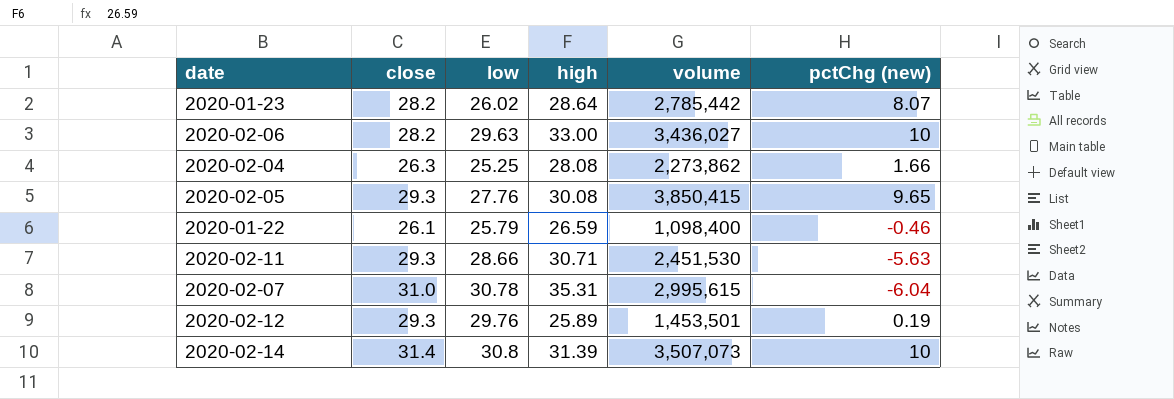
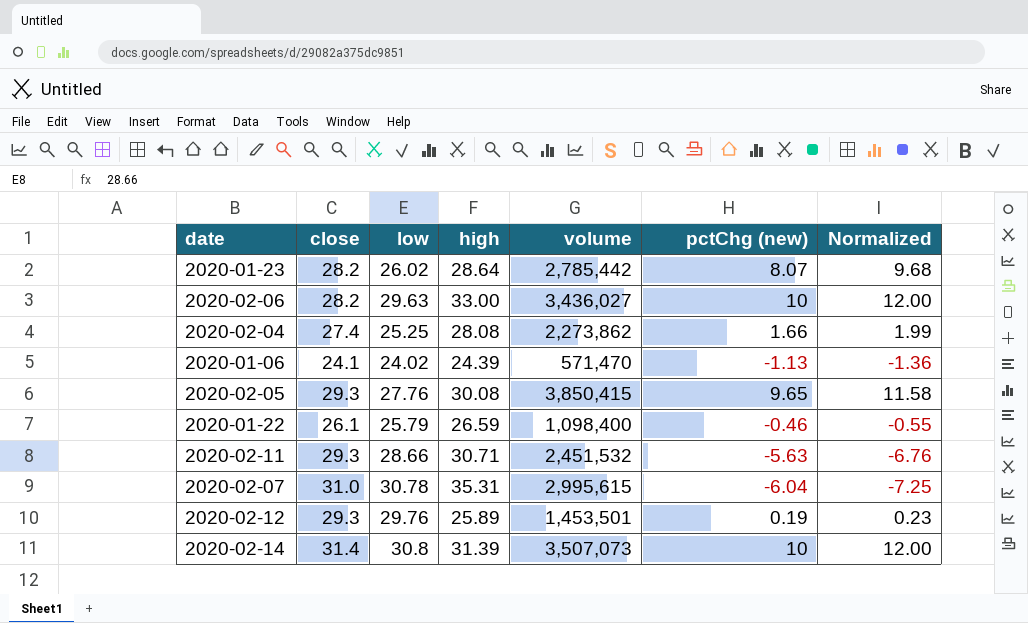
column Normalized | formula: none -> [pctChg (new)] * 1.2
2020-02-04 | close: 26.3 -> 27.4
row 2020-01-06: none -> 24.1 | 24.02 | 24.39 | 571,470 | -1.13 | -1.36
2020-02-11 | volume: 2,451,530 -> 2,451,532

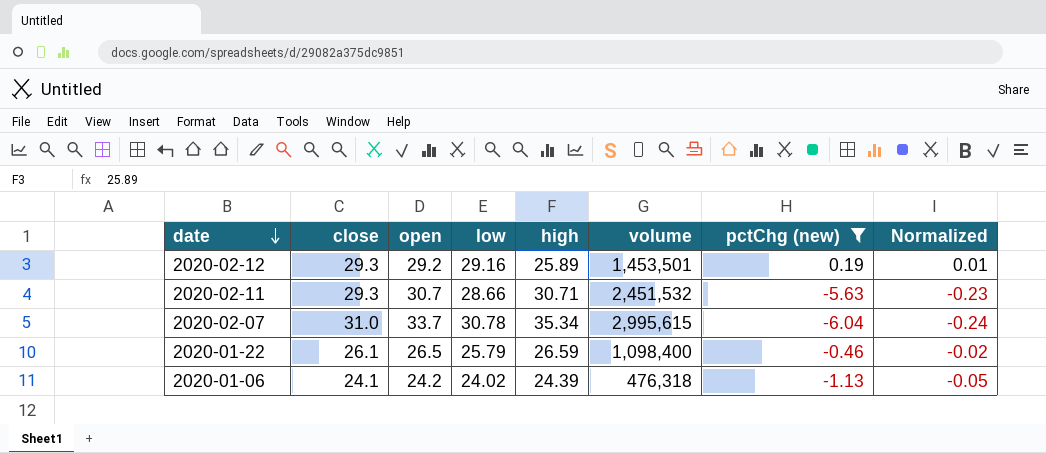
filter: none -> pctChg (new) <= 0.19
row order: none -> date descending
column open | position: none -> 3
column Normalized | formula: [pctChg (new)] * 1.2 -> [pctChg (new)] * 0.04
2020-02-12 | low: 29.76 -> 29.16
2020-02-07 | high: 35.31 -> 35.34
2020-01-06 | volume: 571,470 -> 476,318

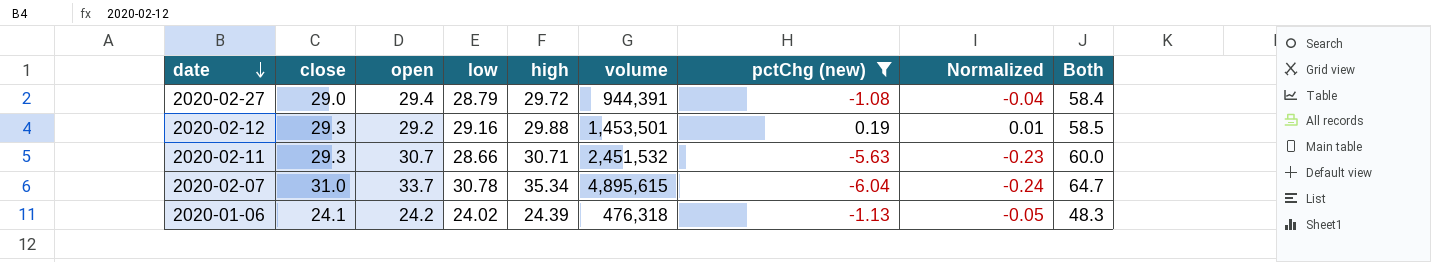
column Both | formula: none -> [close] + [open]
row 2020-01-22: 26.1 | 26.5 | 25.79 | 26.59 | 1,098,400 | -0.46 | -0.02 -> none
row 2020-02-27: none -> 29.0 | 29.4 | 28.79 | 29.72 | 944,391 | -1.08 | -0.04 | 58.4
2020-02-12 | high: 25.89 -> 29.88
2020-02-07 | volume: 2,995,615 -> 4,895,615

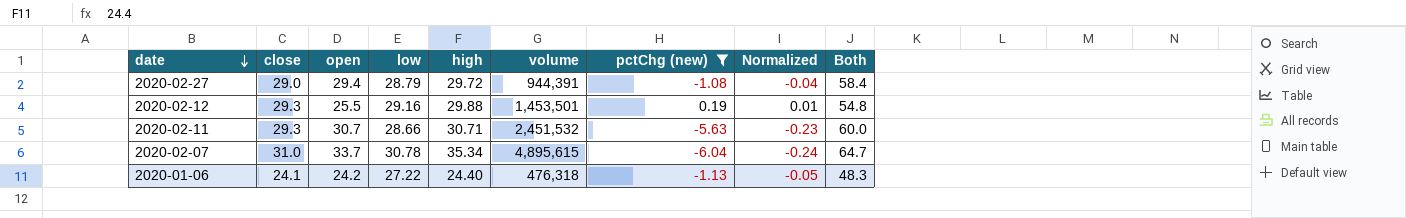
2020-02-12 | open: 29.2 -> 25.5
2020-02-12 | Both: 58.5 -> 54.8
2020-01-06 | low: 24.02 -> 27.22
2020-01-06 | high: 24.39 -> 24.40

